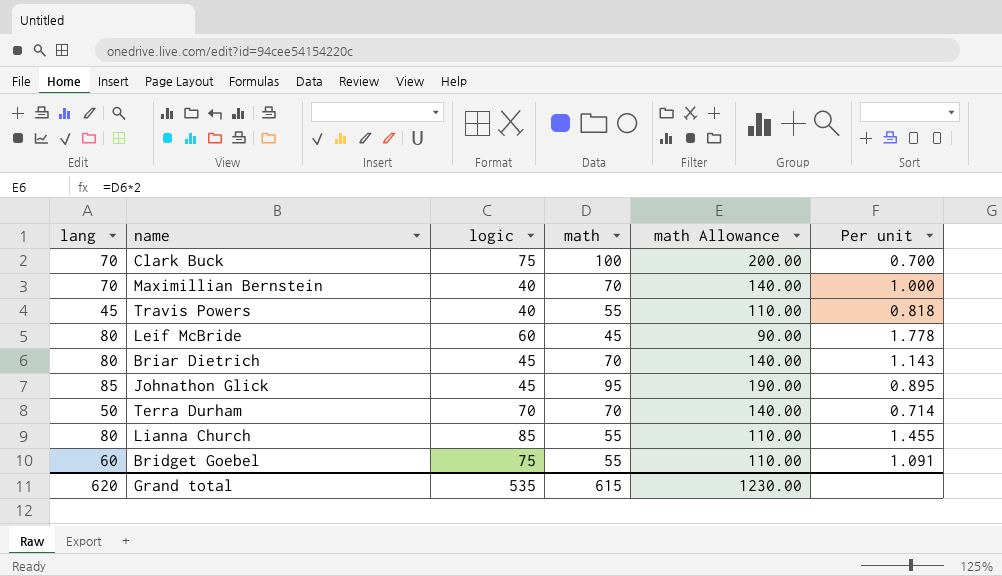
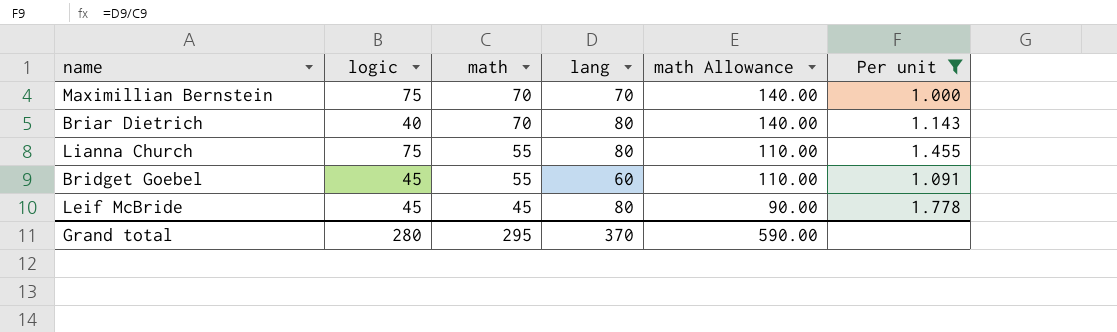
filter: none -> Per unit >= 1.000
row order: none -> math descending
column lang | position: 1 -> 4
Maximillian Bernstein | logic: 40 -> 75
Briar Dietrich | logic: 45 -> 40
Lianna Church | logic: 85 -> 75
Bridget Goebel | logic: 75 -> 45
Leif McBride | logic: 60 -> 45
Grand total | logic: 535 -> 280
Grand total | math: 615 -> 295
Grand total | lang: 620 -> 370
Grand total | math Allowance: 1230.00 -> 590.00

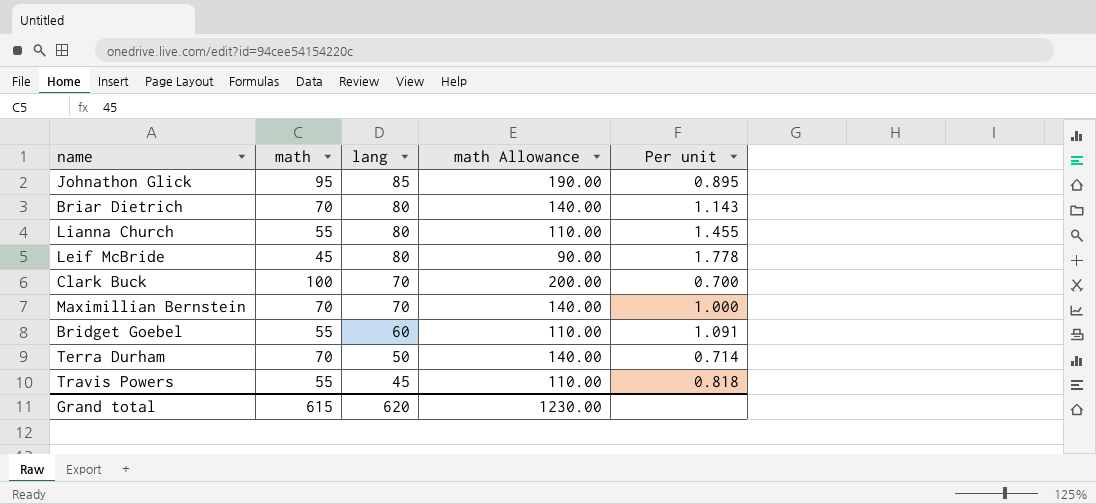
filter: Per unit >= 1.000 -> none
row order: math descending -> lang descending
column logic | position: 2 -> none
Grand total | math: 295 -> 615
Grand total | lang: 370 -> 620
Grand total | math Allowance: 590.00 -> 1230.00

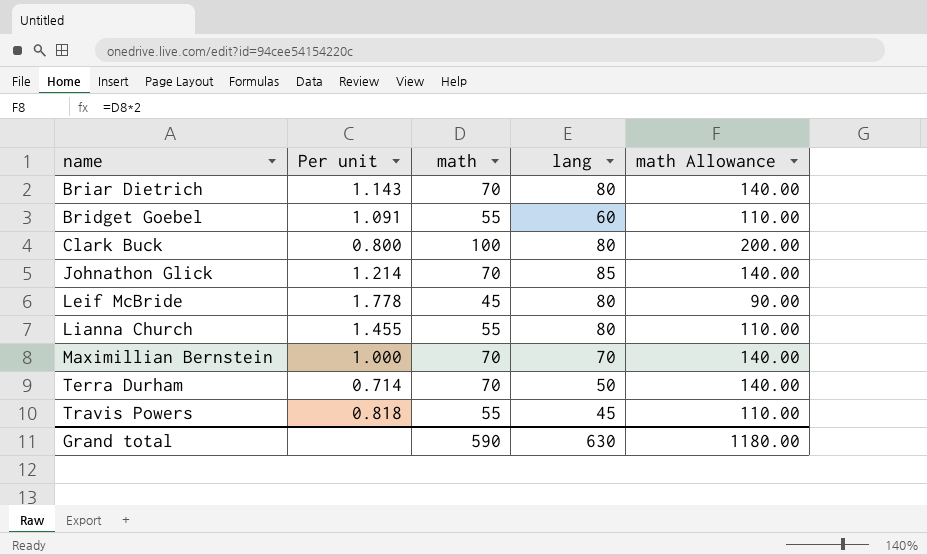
row order: lang descending -> name ascending
column Per unit | position: 5 -> 2
Clark Buck | Per unit: 0.700 -> 0.800
Clark Buck | lang: 70 -> 80
Johnathon Glick | Per unit: 0.895 -> 1.214
Johnathon Glick | math: 95 -> 70
Johnathon Glick | math Allowance: 190.00 -> 140.00
Grand total | math: 615 -> 590
Grand total | lang: 620 -> 630
Grand total | math Allowance: 1230.00 -> 1180.00

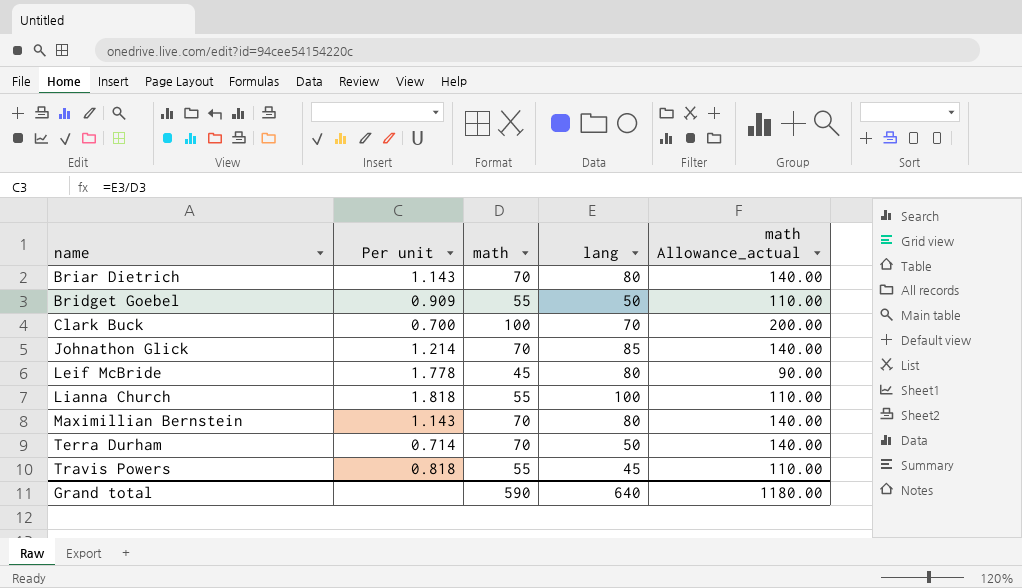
column name: math Allowance -> math Allowance_actual
Bridget Goebel | Per unit: 1.091 -> 0.909
Bridget Goebel | lang: 60 -> 50
Clark Buck | Per unit: 0.800 -> 0.700
Clark Buck | lang: 80 -> 70
Lianna Church | Per unit: 1.455 -> 1.818
Lianna Church | lang: 80 -> 100
Maximillian Bernstein | Per unit: 1.000 -> 1.143
Maximillian Bernstein | lang: 70 -> 80
Grand total | lang: 630 -> 640

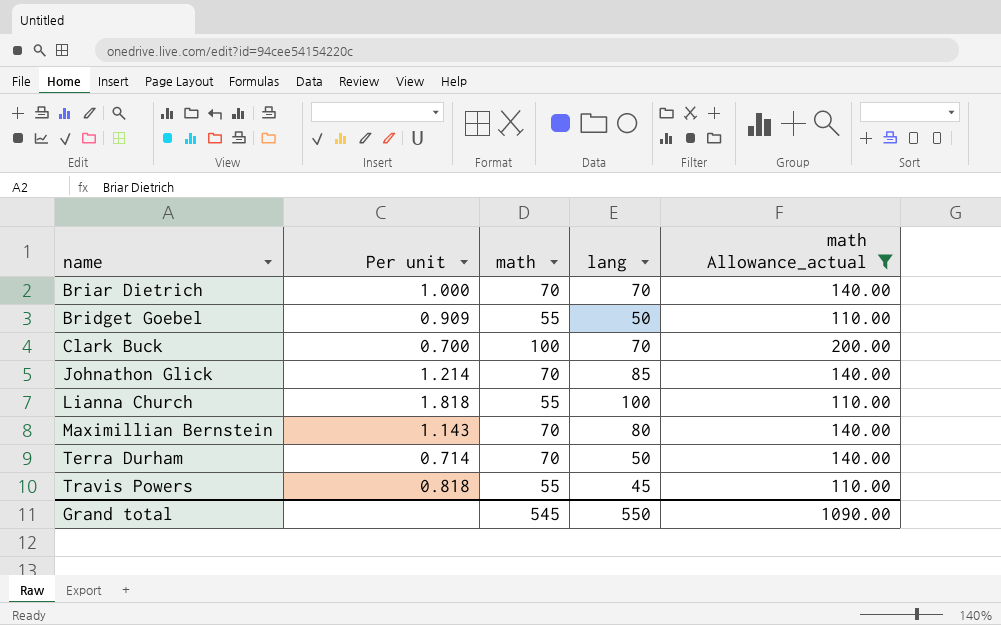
filter: none -> math Allowance_actual != 90.00
Briar Dietrich | Per unit: 1.143 -> 1.000
Briar Dietrich | lang: 80 -> 70
Grand total | math: 590 -> 545
Grand total | lang: 640 -> 550
Grand total | math Allowance_actual: 1180.00 -> 1090.00

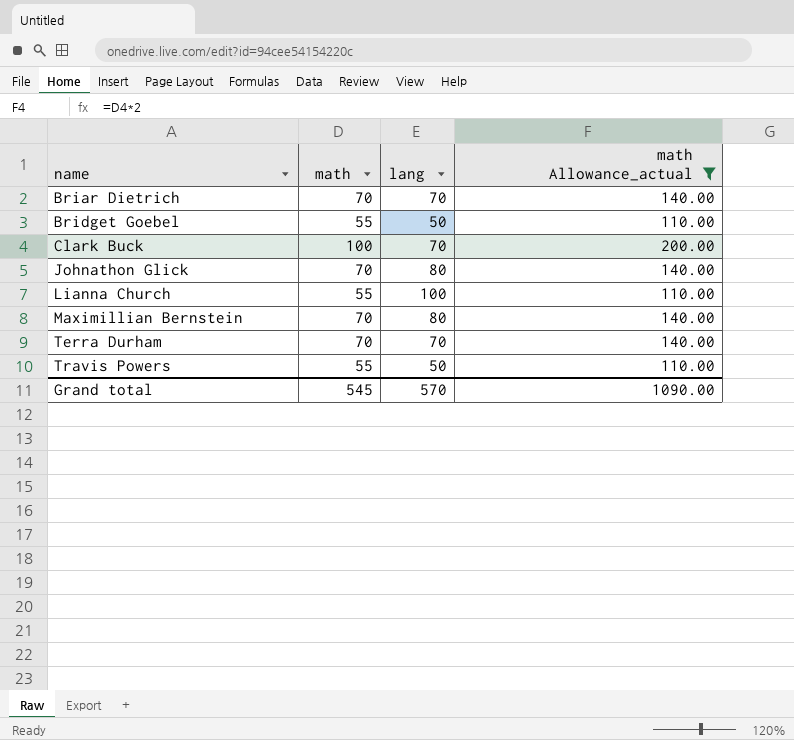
column Per unit | formula: [lang] / [math] -> none
Johnathon Glick | lang: 85 -> 80
Terra Durham | lang: 50 -> 70
Travis Powers | lang: 45 -> 50
Grand total | lang: 550 -> 570

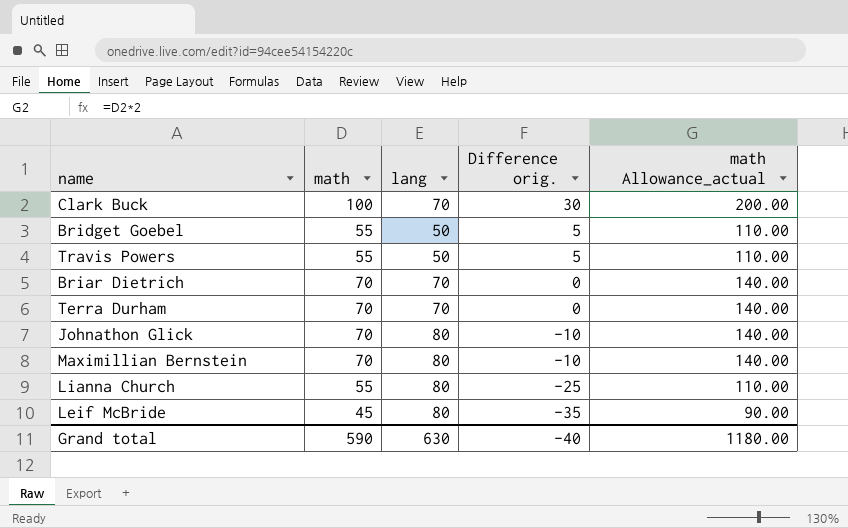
filter: math Allowance_actual != 90.00 -> none
row order: name ascending -> Difference orig. descending
column Difference orig. | formula: none -> [math] - [lang]
Lianna Church | lang: 100 -> 80
Grand total | math: 545 -> 590
Grand total | lang: 570 -> 630
Grand total | math Allowance_actual: 1090.00 -> 1180.00

